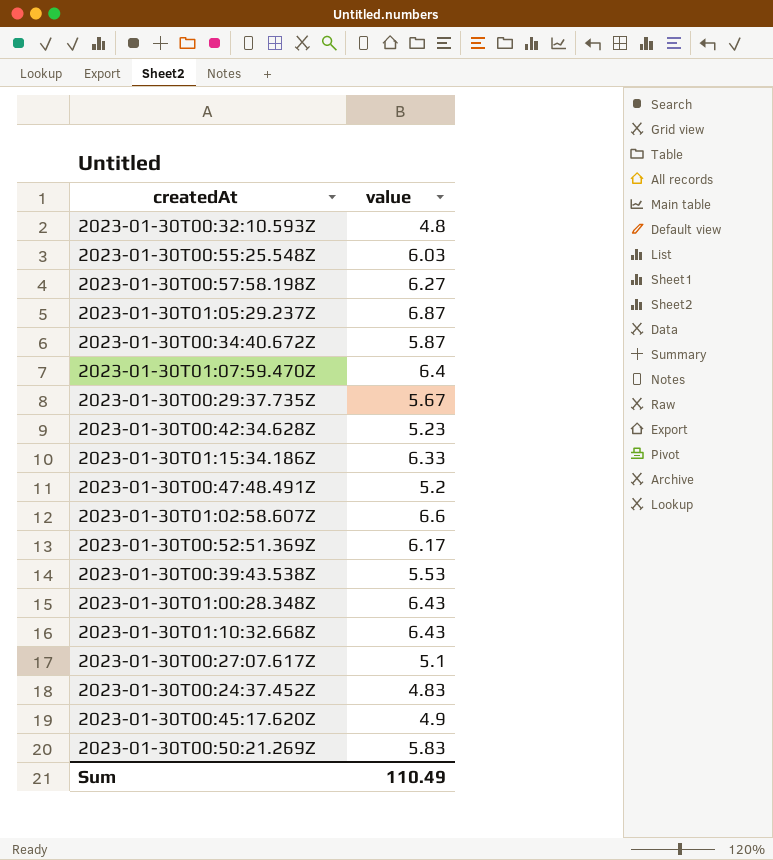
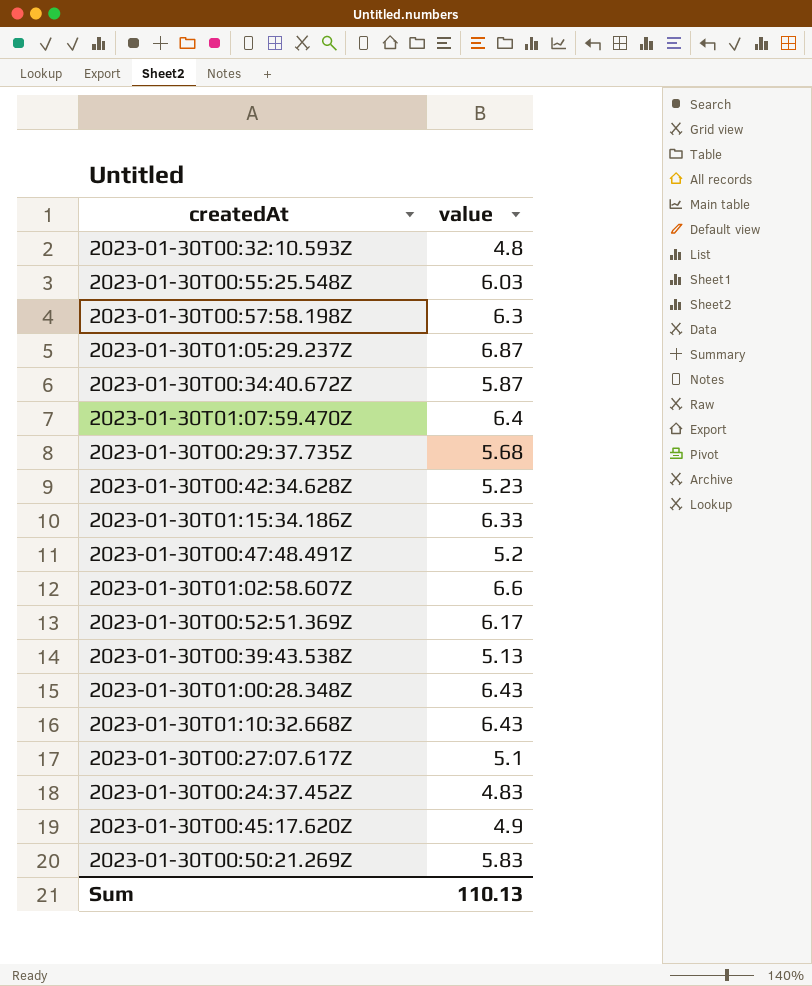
2023-01-30T00:57:58.198Z | value: 6.27 -> 6.3
2023-01-30T00:29:37.735Z | value: 5.67 -> 5.68
2023-01-30T00:39:43.538Z | value: 5.53 -> 5.13
Sum | value: 110.49 -> 110.13

